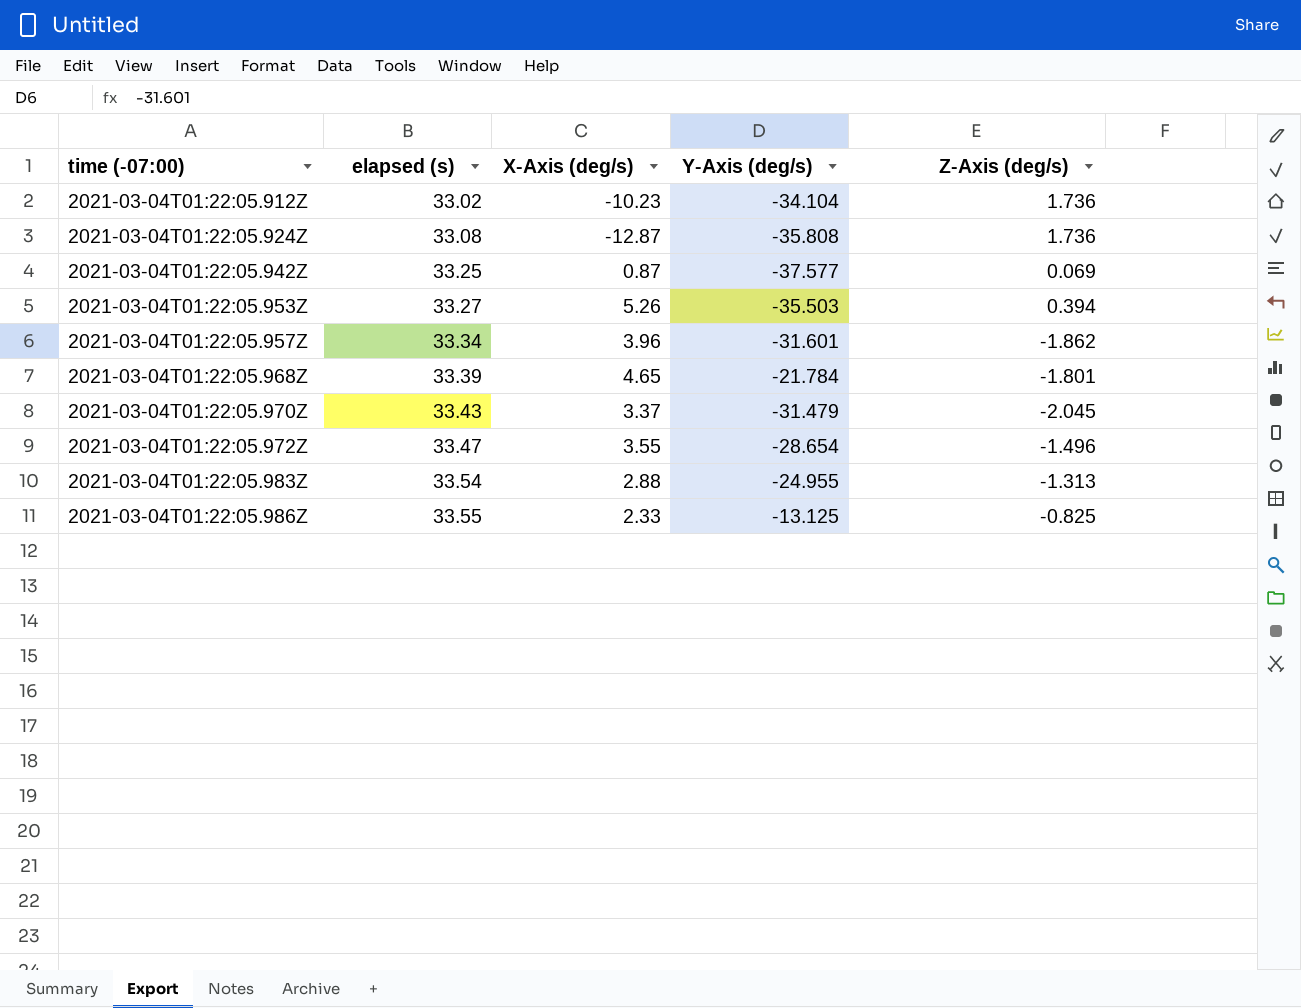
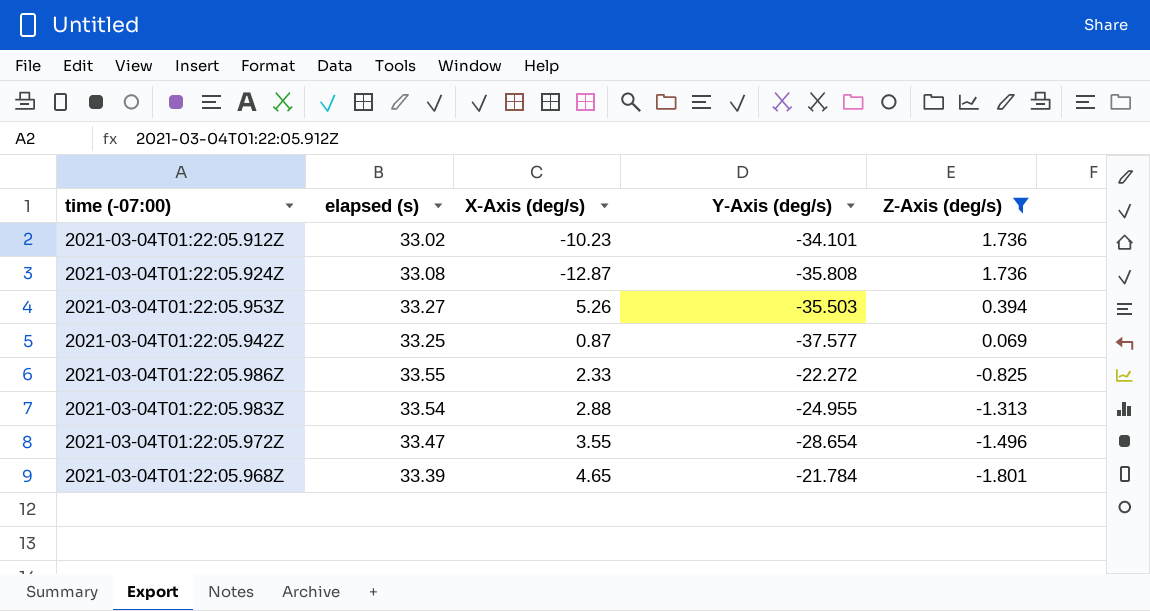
filter: none -> Z-Axis (deg/s) >= -1.801
row order: time (-07:00) ascending -> Z-Axis (deg/s) descending
2021-03-04T01:22:05.912Z | Y-Axis (deg/s): -34.104 -> -34.101
2021-03-04T01:22:05.986Z | Y-Axis (deg/s): -13.125 -> -22.272

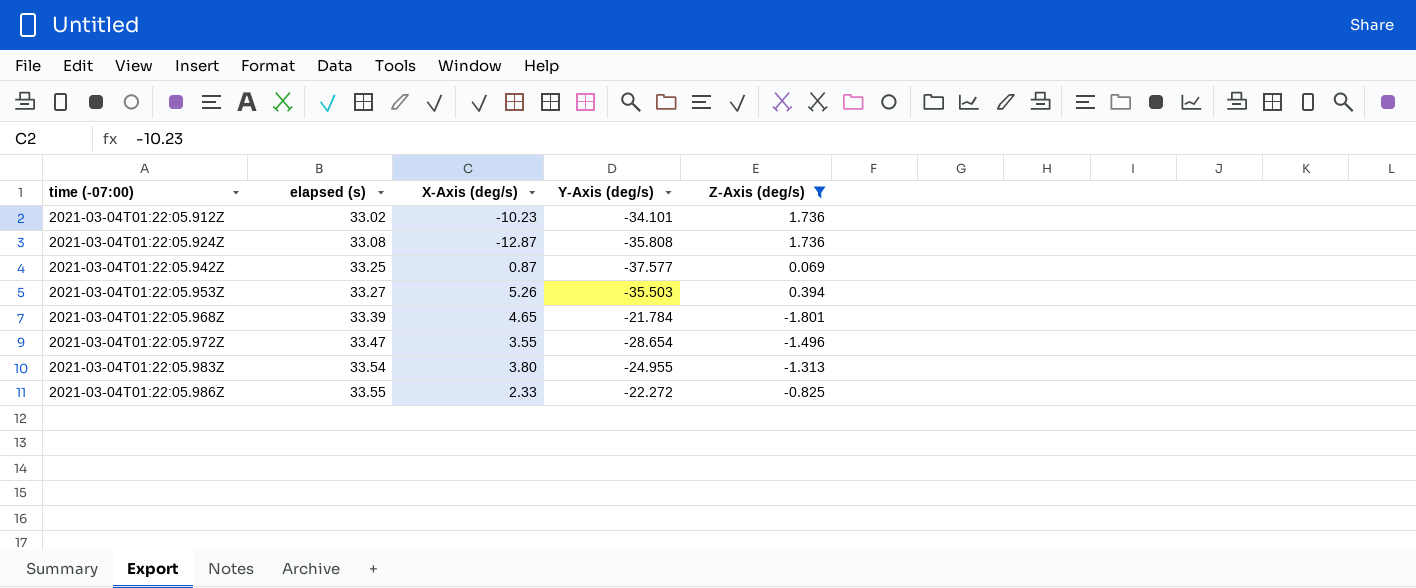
row order: Z-Axis (deg/s) descending -> time (-07:00) ascending
2021-03-04T01:22:05.983Z | X-Axis (deg/s): 2.88 -> 3.80

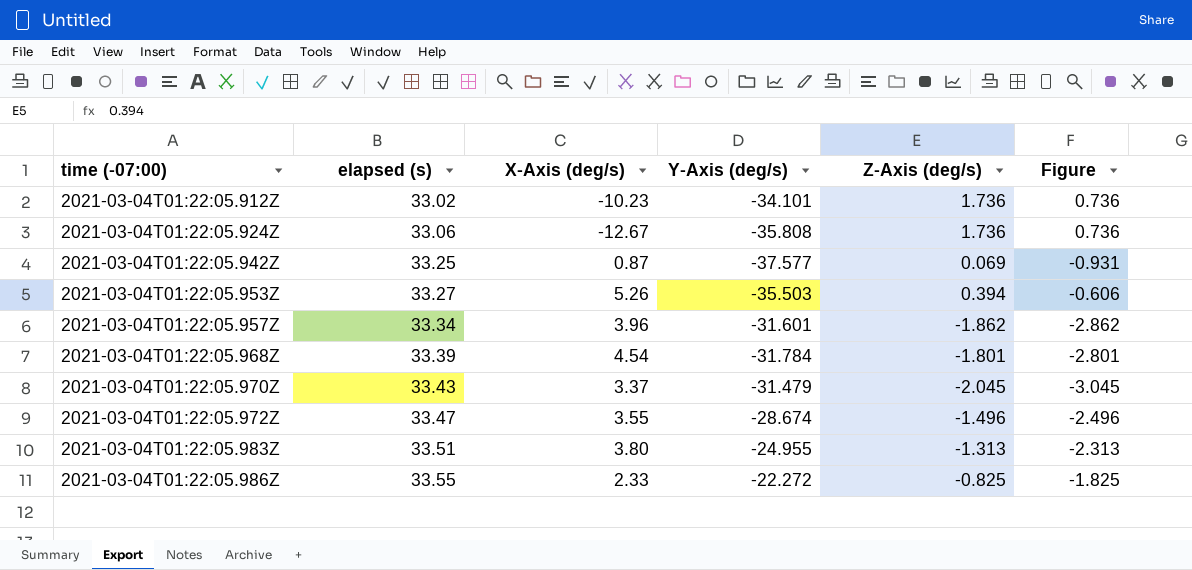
filter: Z-Axis (deg/s) >= -1.801 -> none
column Figure | formula: none -> [Z-Axis (deg/s)] - 1
2021-03-04T01:22:05.924Z | elapsed (s): 33.08 -> 33.06
2021-03-04T01:22:05.924Z | X-Axis (deg/s): -12.87 -> -12.67
2021-03-04T01:22:05.968Z | X-Axis (deg/s): 4.65 -> 4.54
2021-03-04T01:22:05.968Z | Y-Axis (deg/s): -21.784 -> -31.784
2021-03-04T01:22:05.972Z | Y-Axis (deg/s): -28.654 -> -28.674
2021-03-04T01:22:05.983Z | elapsed (s): 33.54 -> 33.51

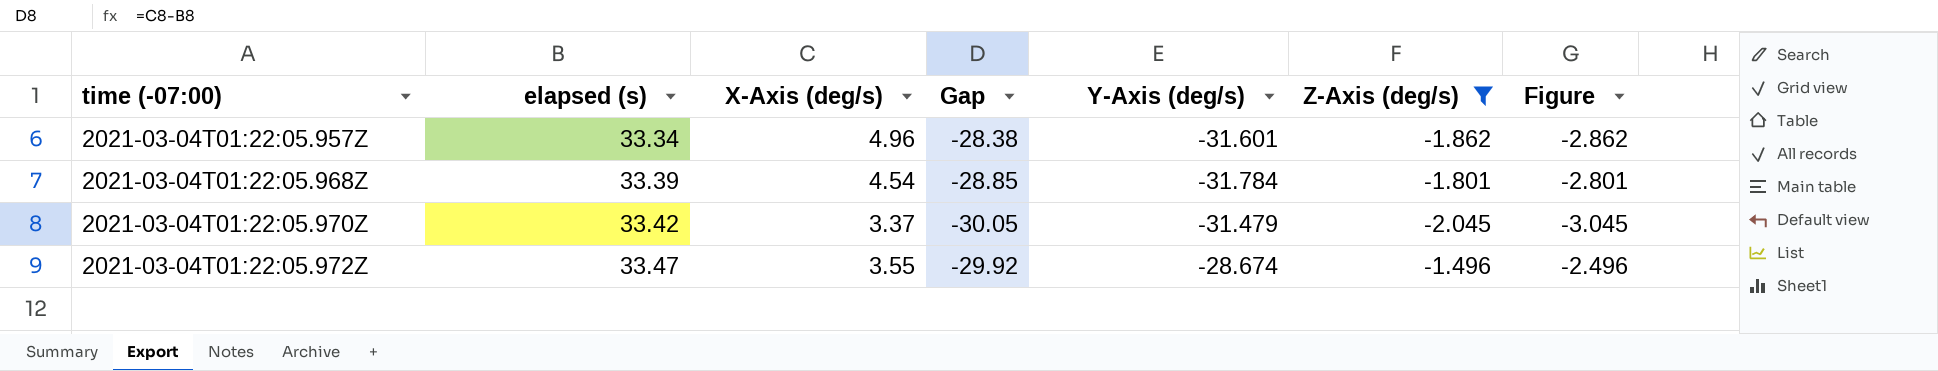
filter: none -> Z-Axis (deg/s) <= -1.496
column Gap | formula: none -> [X-Axis (deg/s)] - [elapsed (s)]
2021-03-04T01:22:05.957Z | X-Axis (deg/s): 3.96 -> 4.96
2021-03-04T01:22:05.970Z | elapsed (s): 33.43 -> 33.42

